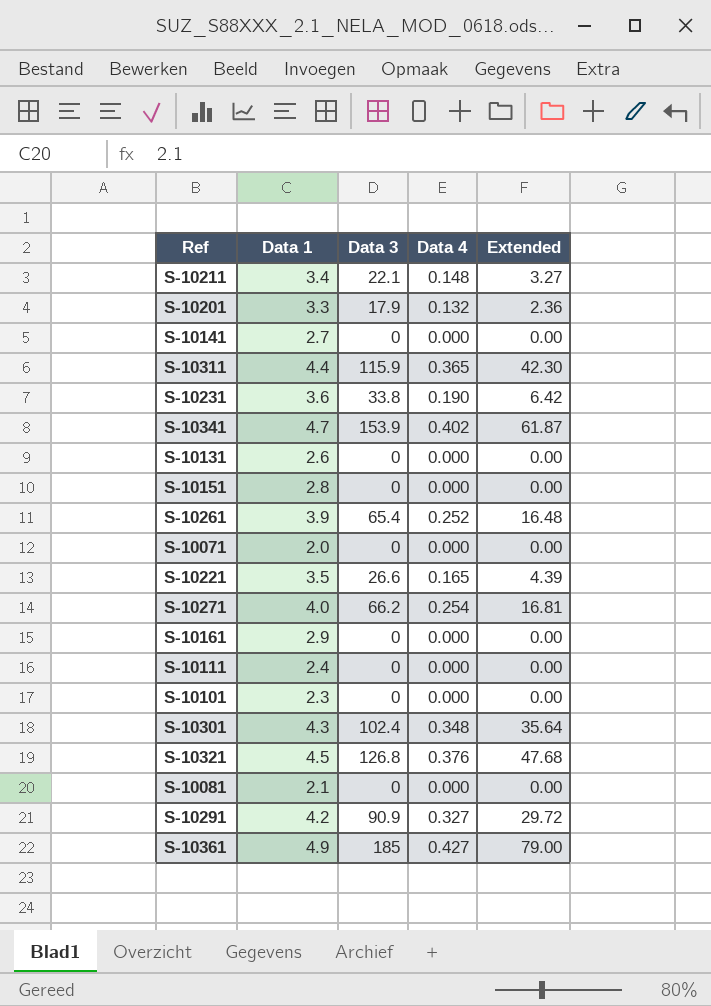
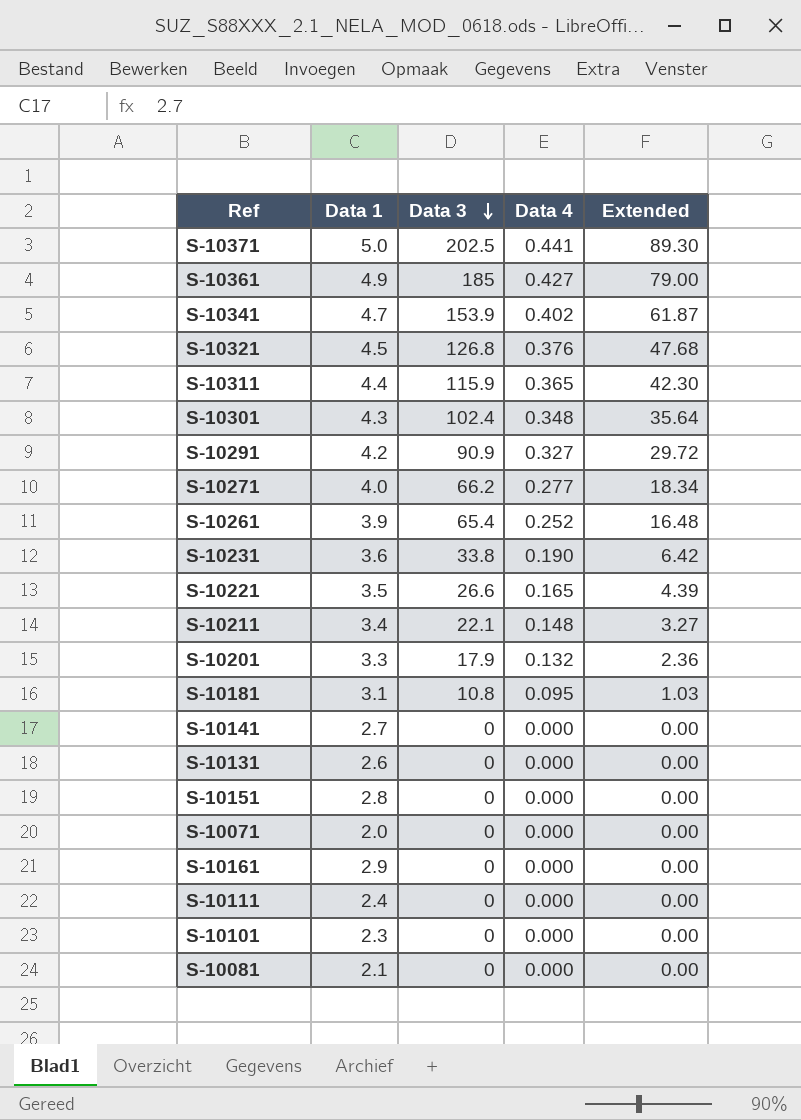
row order: none -> Data 3 descending
row S-10371: none -> 5.0 | 202.5 | 0.441 | 89.30
S-10271 | Data 4: 0.254 -> 0.277
S-10271 | Extended: 16.81 -> 18.34
row S-10181: none -> 3.1 | 10.8 | 0.095 | 1.03

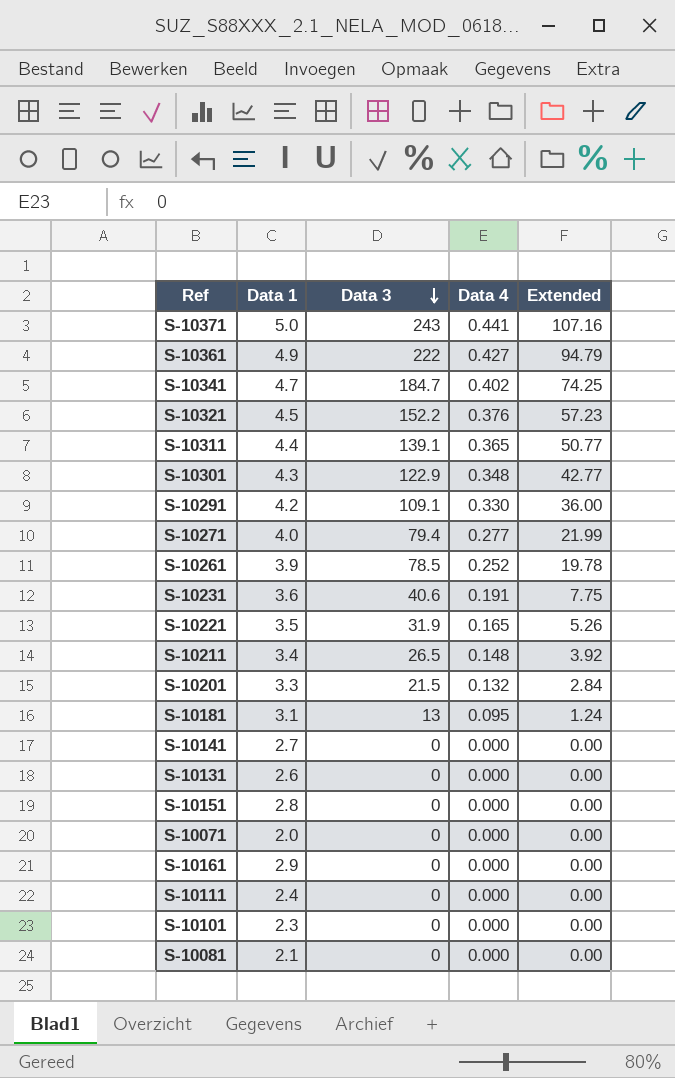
S-10371 | Data 3: 202.5 -> 243
S-10371 | Extended: 89.30 -> 107.16
S-10361 | Data 3: 185 -> 222
S-10361 | Extended: 79.00 -> 94.79
S-10341 | Data 3: 153.9 -> 184.7
S-10341 | Extended: 61.87 -> 74.25
S-10321 | Data 3: 126.8 -> 152.2
S-10321 | Extended: 47.68 -> 57.23
S-10311 | Data 3: 115.9 -> 139.1
S-10311 | Extended: 42.30 -> 50.77
S-10301 | Data 3: 102.4 -> 122.9
S-10301 | Extended: 35.64 -> 42.77
S-10291 | Data 3: 90.9 -> 109.1
S-10291 | Data 4: 0.327 -> 0.330
S-10291 | Extended: 29.72 -> 36.00
S-10271 | Data 3: 66.2 -> 79.4
S-10271 | Extended: 18.34 -> 21.99
S-10261 | Data 3: 65.4 -> 78.5
S-10261 | Extended: 16.48 -> 19.78
S-10231 | Data 3: 33.8 -> 40.6
S-10231 | Data 4: 0.190 -> 0.191
S-10231 | Extended: 6.42 -> 7.75
S-10221 | Data 3: 26.6 -> 31.9
S-10221 | Extended: 4.39 -> 5.26
S-10211 | Data 3: 22.1 -> 26.5
S-10211 | Extended: 3.27 -> 3.92
S-10201 | Data 3: 17.9 -> 21.5
S-10201 | Extended: 2.36 -> 2.84
S-10181 | Data 3: 10.8 -> 13
S-10181 | Extended: 1.03 -> 1.24

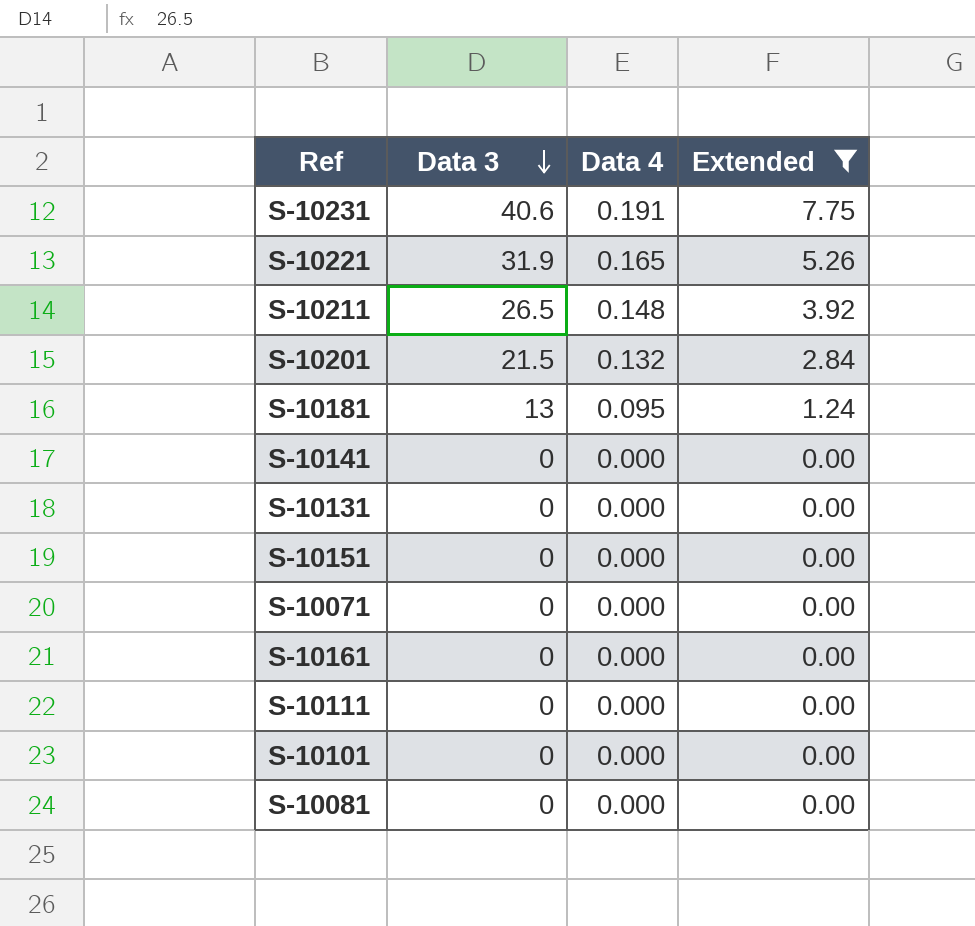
filter: none -> Extended <= 7.75
column Data 1 | position: 2 -> none

